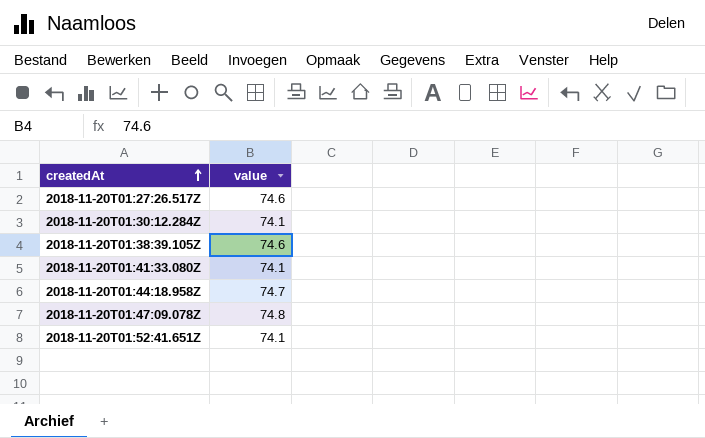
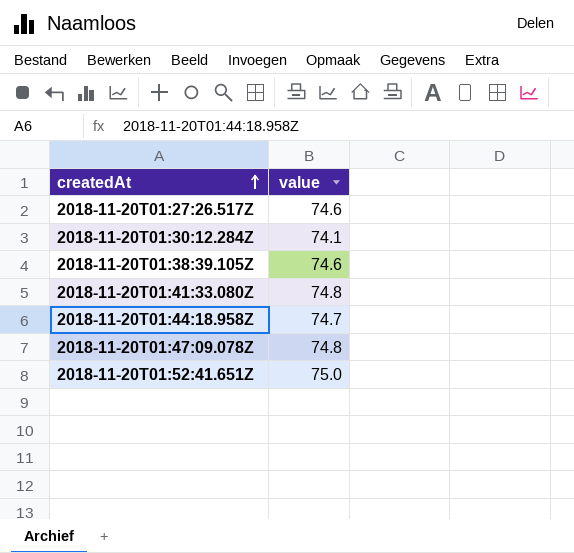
2018-11-20T01:41:33.080Z | value: 74.1 -> 74.8
2018-11-20T01:52:41.651Z | value: 74.1 -> 75.0

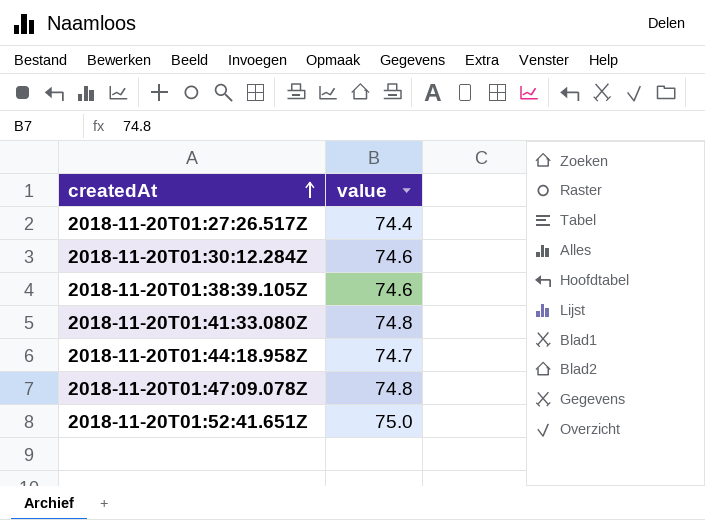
2018-11-20T01:27:26.517Z | value: 74.6 -> 74.4
2018-11-20T01:30:12.284Z | value: 74.1 -> 74.6

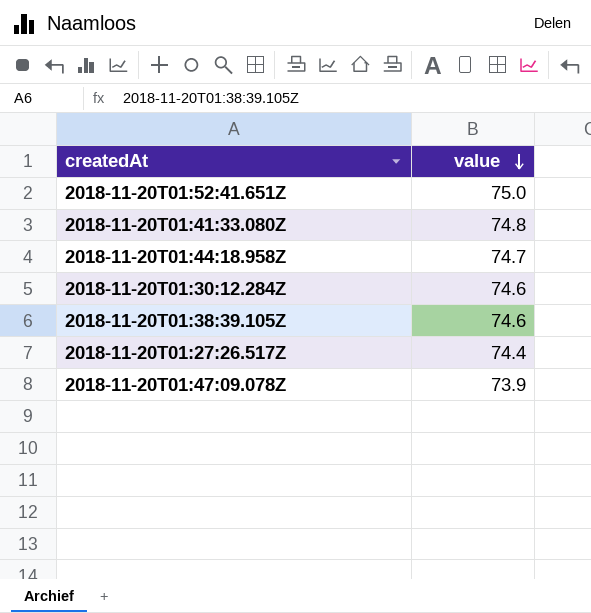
row order: createdAt ascending -> value descending
2018-11-20T01:47:09.078Z | value: 74.8 -> 73.9

